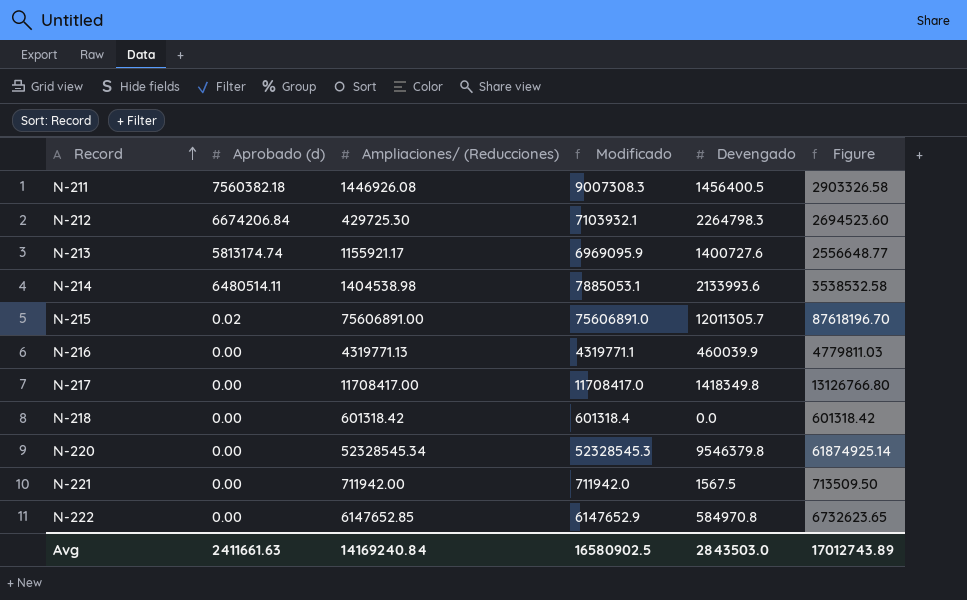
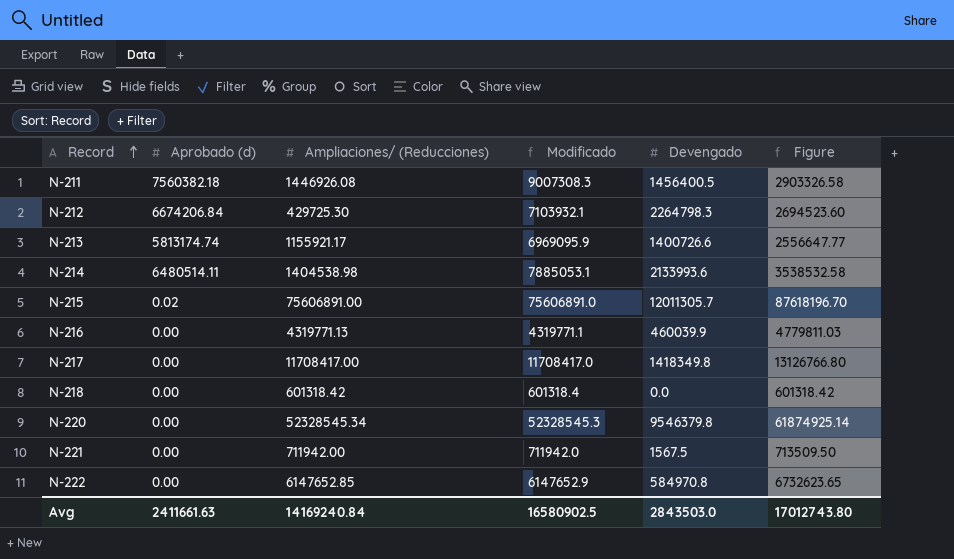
N-213 | Devengado: 1400727.6 -> 1400726.6
N-213 | Figure: 2556648.77 -> 2556647.77
Avg | Figure: 17012743.89 -> 17012743.80

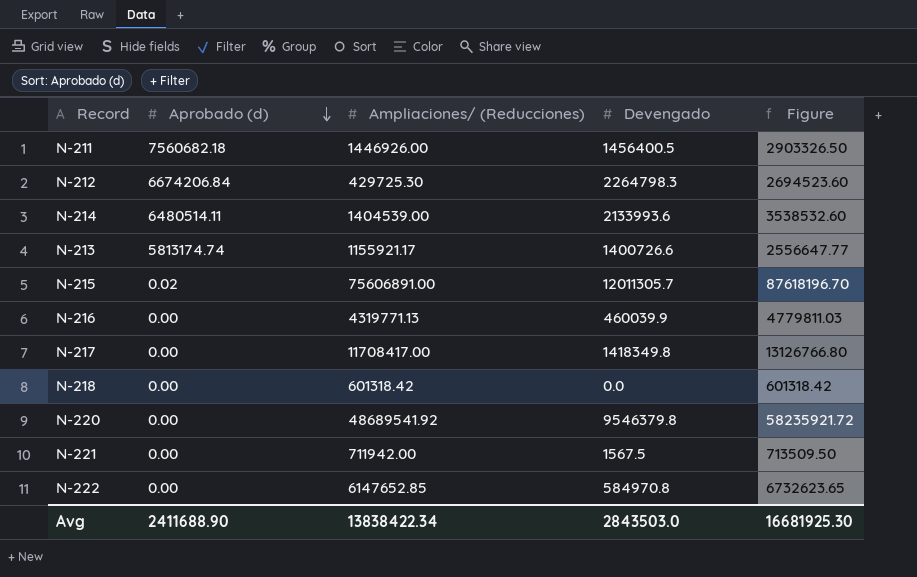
row order: Record ascending -> Aprobado (d) descending
column Modificado | formula: [Aprobado (d)] + [Ampliaciones/ (Reducciones)] -> none
N-211 | Aprobado (d): 7560382.18 -> 7560682.18
N-211 | Ampliaciones/ (Reducciones): 1446926.08 -> 1446926.00
N-211 | Figure: 2903326.58 -> 2903326.50
N-214 | Ampliaciones/ (Reducciones): 1404538.98 -> 1404539.00
N-214 | Figure: 3538532.58 -> 3538532.60
N-220 | Ampliaciones/ (Reducciones): 52328545.34 -> 48689541.92
N-220 | Figure: 61874925.14 -> 58235921.72
Avg | Aprobado (d): 2411661.63 -> 2411688.90
Avg | Ampliaciones/ (Reducciones): 14169240.84 -> 13838422.34
Avg | Figure: 17012743.80 -> 16681925.30

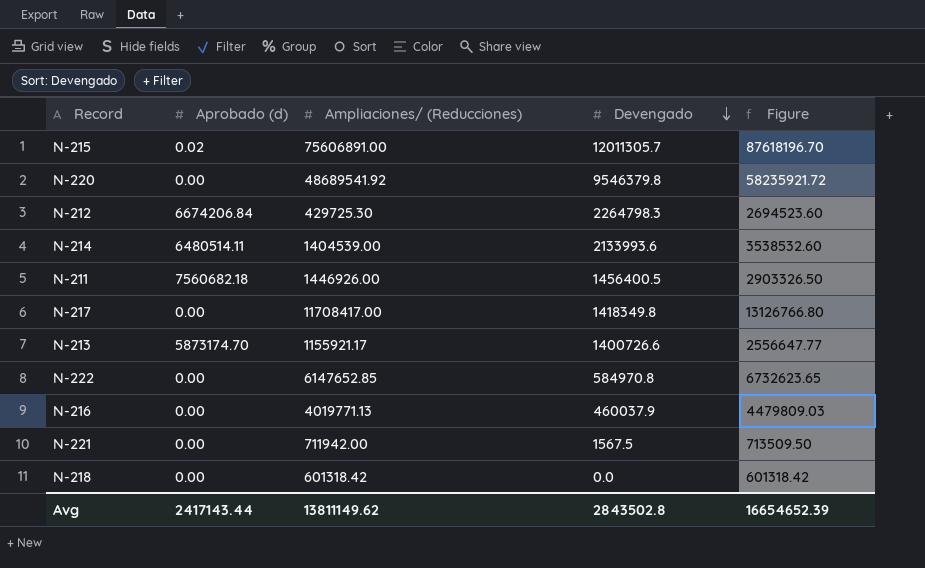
row order: Aprobado (d) descending -> Devengado descending
N-213 | Aprobado (d): 5813174.74 -> 5873174.70
N-216 | Ampliaciones/ (Reducciones): 4319771.13 -> 4019771.13
N-216 | Devengado: 460039.9 -> 460037.9
N-216 | Figure: 4779811.03 -> 4479809.03
Avg | Aprobado (d): 2411688.90 -> 2417143.44
Avg | Ampliaciones/ (Reducciones): 13838422.34 -> 13811149.62
Avg | Devengado: 2843503.0 -> 2843502.8
Avg | Figure: 16681925.30 -> 16654652.39

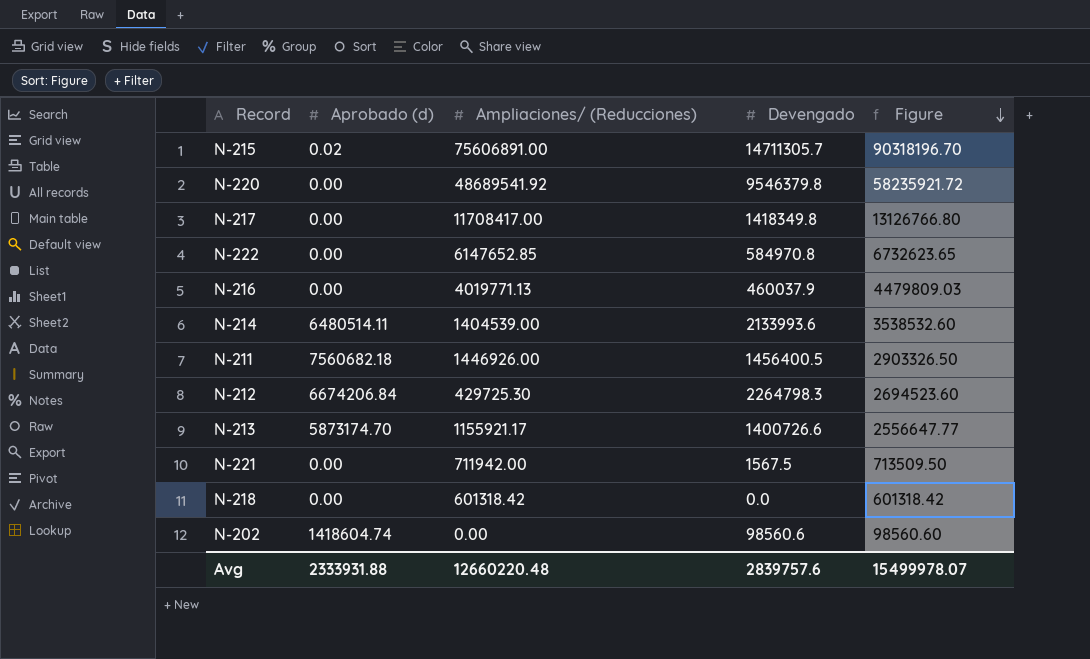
row order: Devengado descending -> Figure descending
N-215 | Devengado: 12011305.7 -> 14711305.7
N-215 | Figure: 87618196.70 -> 90318196.70
row N-202: none -> 1418604.74 | 0.00 | 98560.6 | 98560.60
Avg | Aprobado (d): 2417143.44 -> 2333931.88
Avg | Ampliaciones/ (Reducciones): 13811149.62 -> 12660220.48
Avg | Devengado: 2843502.8 -> 2839757.6
Avg | Figure: 16654652.39 -> 15499978.07

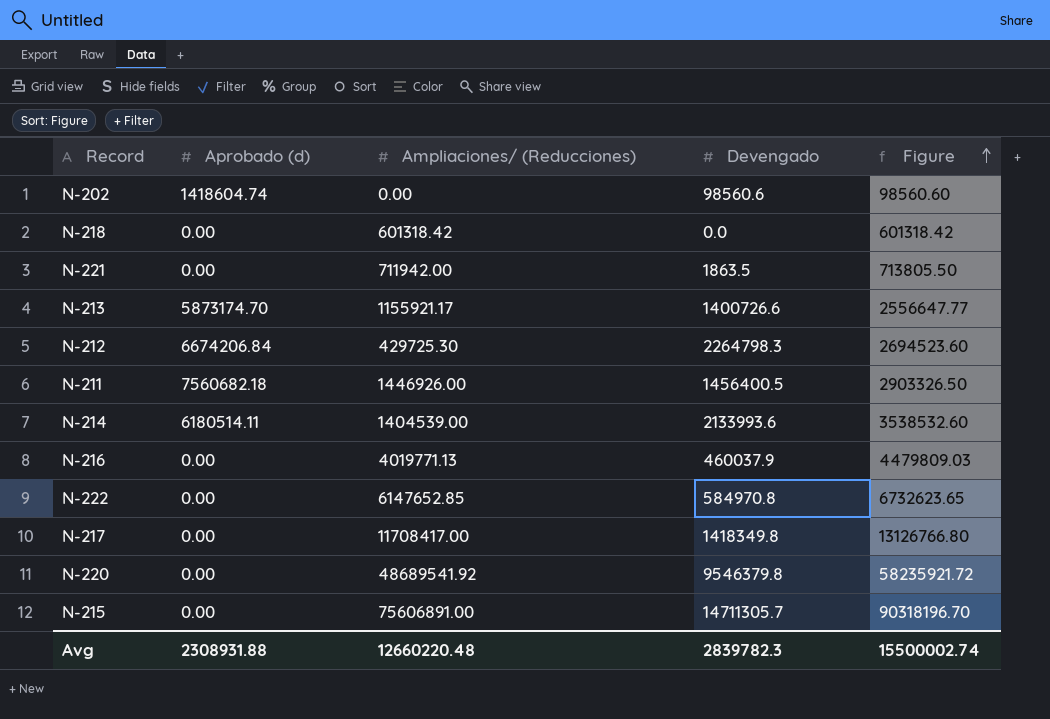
row order: Figure descending -> Figure ascending
N-221 | Devengado: 1567.5 -> 1863.5
N-221 | Figure: 713509.50 -> 713805.50
N-214 | Aprobado (d): 6480514.11 -> 6180514.11
N-215 | Aprobado (d): 0.02 -> 0.00
Avg | Aprobado (d): 2333931.88 -> 2308931.88
Avg | Devengado: 2839757.6 -> 2839782.3
Avg | Figure: 15499978.07 -> 15500002.74

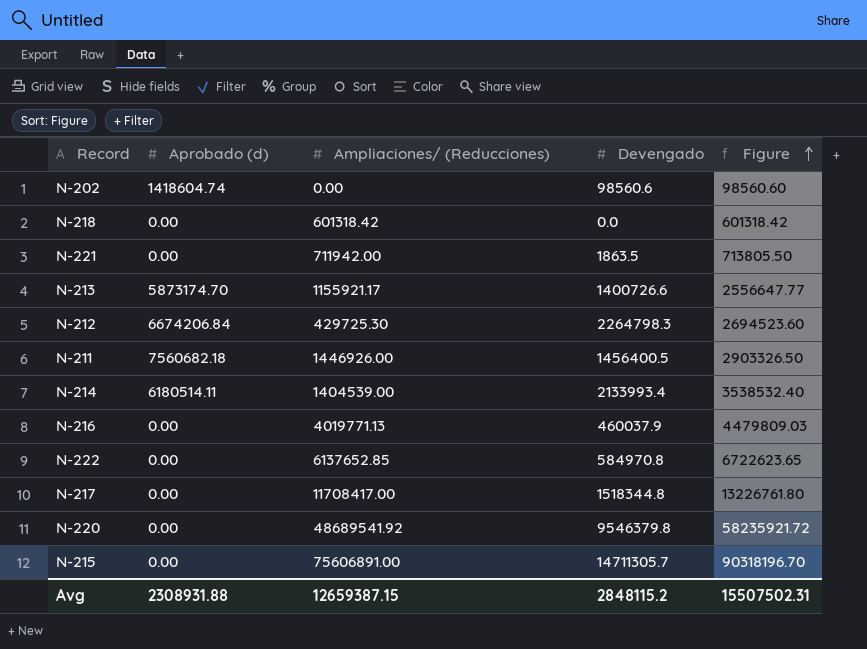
N-214 | Devengado: 2133993.6 -> 2133993.4
N-214 | Figure: 3538532.60 -> 3538532.40
N-222 | Ampliaciones/ (Reducciones): 6147652.85 -> 6137652.85
N-222 | Figure: 6732623.65 -> 6722623.65
N-217 | Devengado: 1418349.8 -> 1518344.8
N-217 | Figure: 13126766.80 -> 13226761.80
Avg | Ampliaciones/ (Reducciones): 12660220.48 -> 12659387.15
Avg | Devengado: 2839782.3 -> 2848115.2
Avg | Figure: 15500002.74 -> 15507502.31

